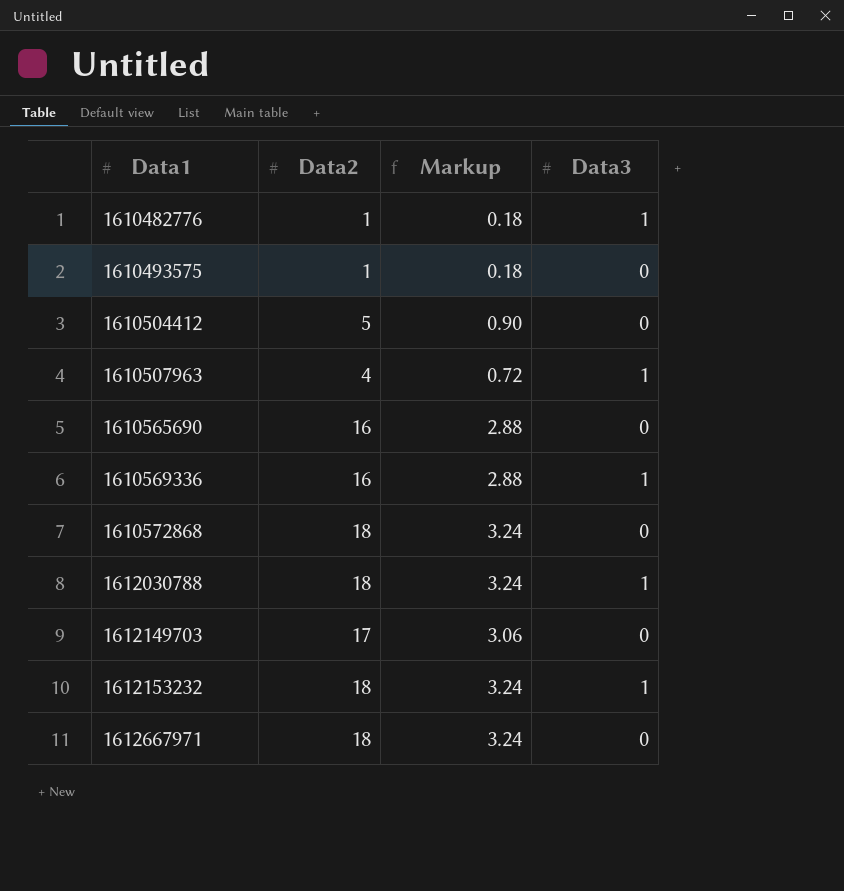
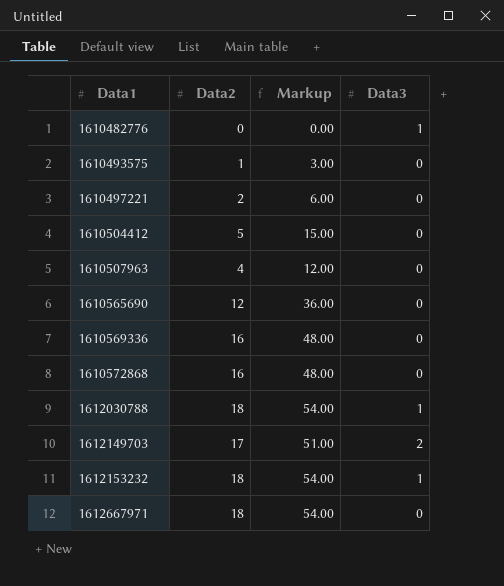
column Markup | formula: [Data2] * 0.18 -> [Data2] * 3
1610482776 | Data2: 1 -> 0
row 1610497221: none -> 2 | 6.00 | 0
1610507963 | Data3: 1 -> 0
1610565690 | Data2: 16 -> 12
1610569336 | Data3: 1 -> 0
1610572868 | Data2: 18 -> 16
1612149703 | Data3: 0 -> 2

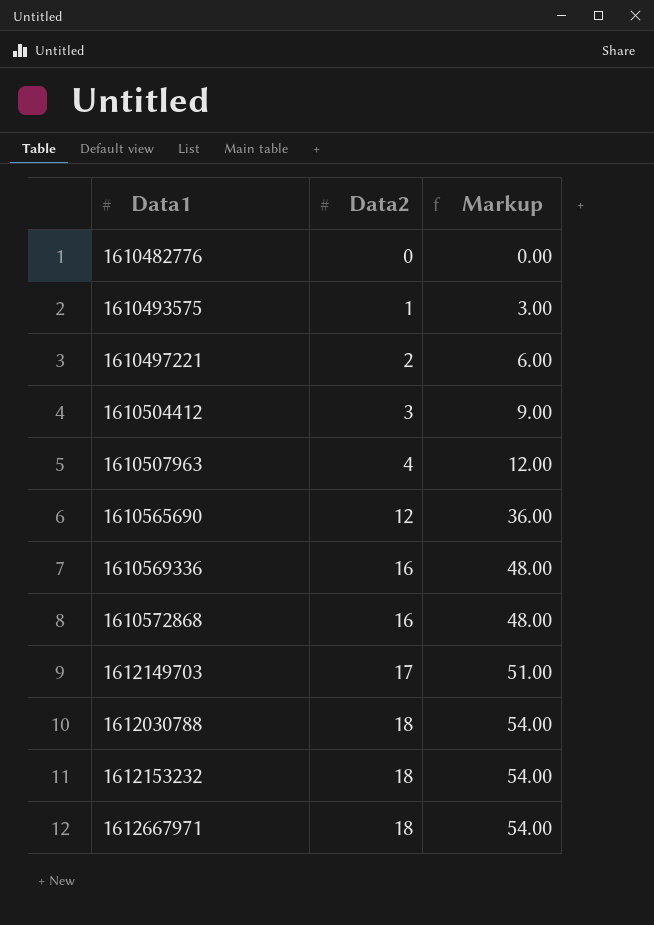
row order: Data1 ascending -> Data2 ascending
column Data3 | position: 4 -> none
1610504412 | Data2: 5 -> 3
1610504412 | Markup: 15.00 -> 9.00

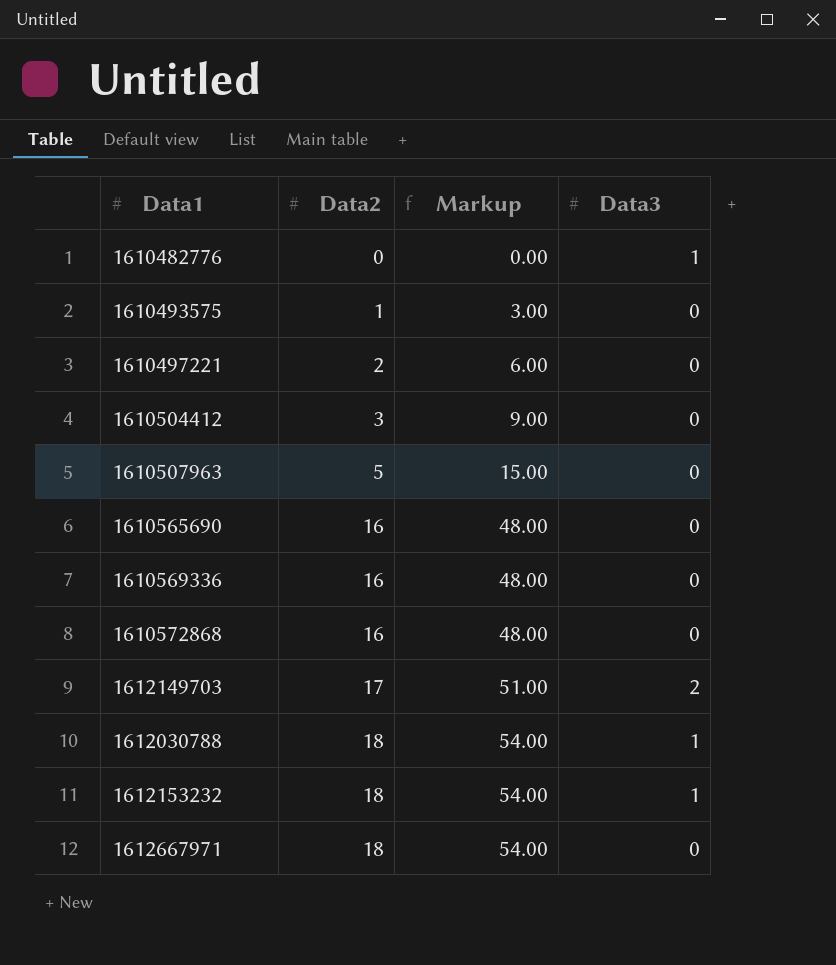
column Data3 | position: none -> 4
1610507963 | Data2: 4 -> 5
1610507963 | Markup: 12.00 -> 15.00
1610565690 | Data2: 12 -> 16
1610565690 | Markup: 36.00 -> 48.00

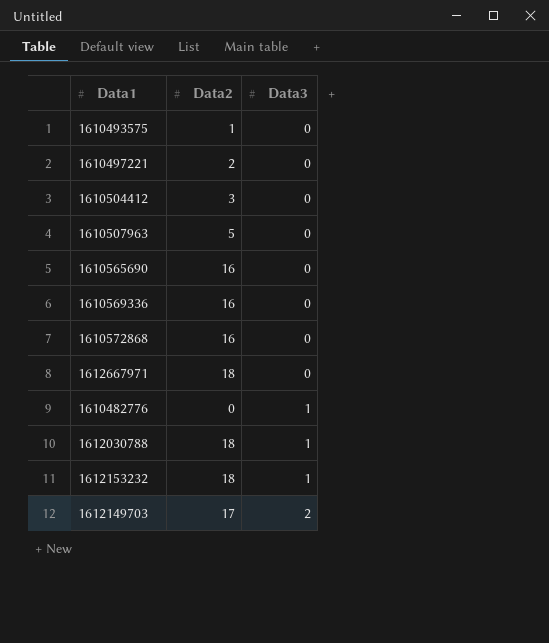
row order: Data2 ascending -> Data3 ascending
column Markup | formula: [Data2] * 3 -> none

